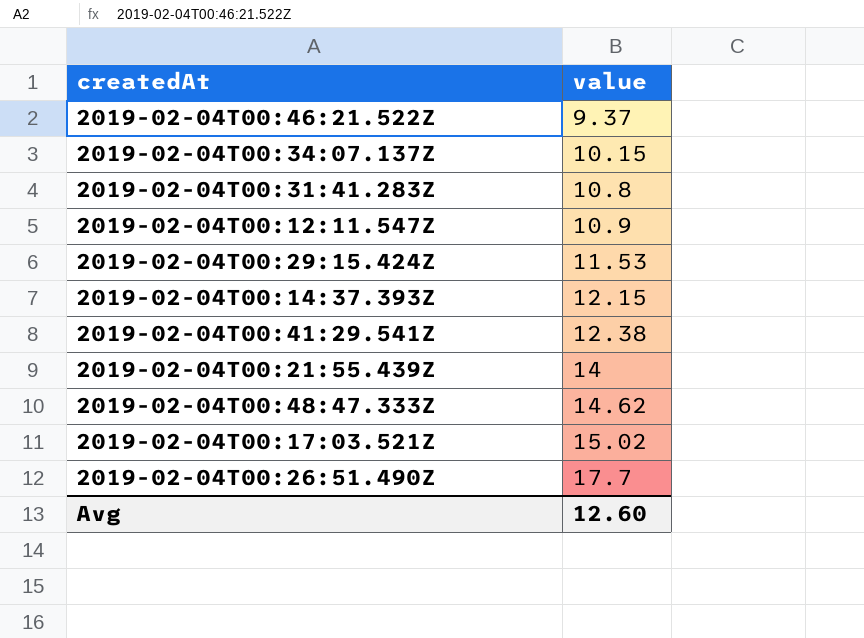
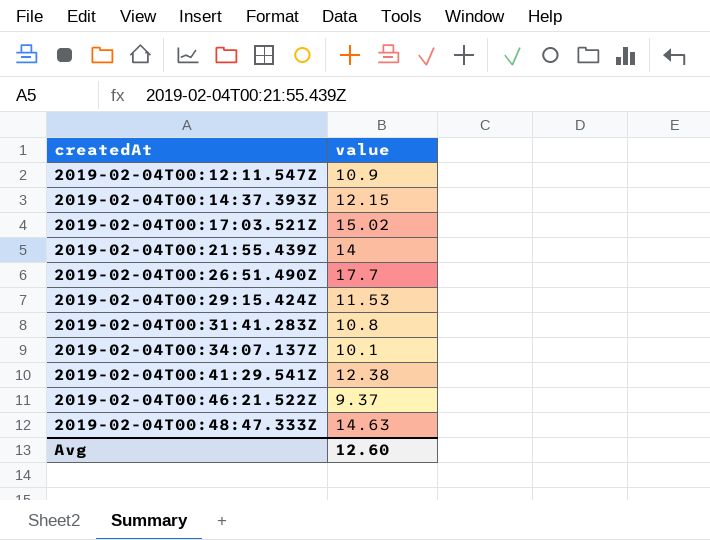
row order: value ascending -> createdAt ascending
2019-02-04T00:34:07.137Z | value: 10.15 -> 10.1
2019-02-04T00:48:47.333Z | value: 14.62 -> 14.63

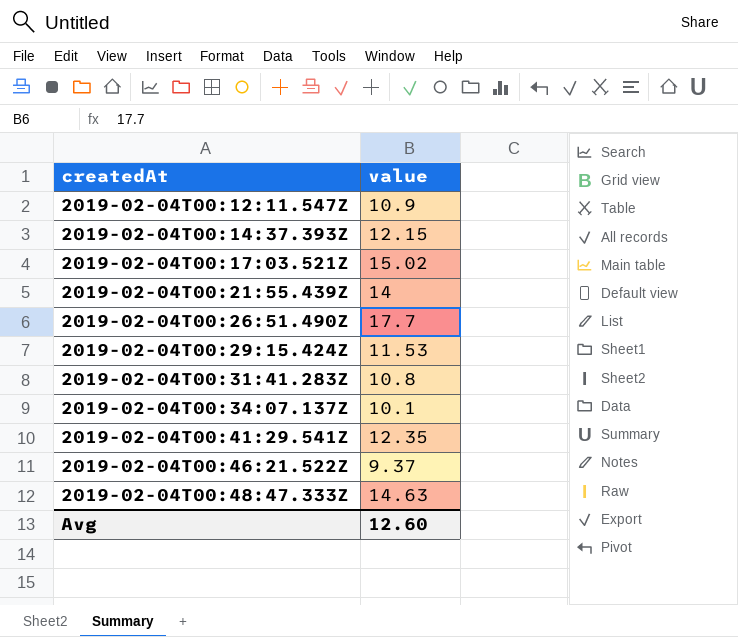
2019-02-04T00:41:29.541Z | value: 12.38 -> 12.35

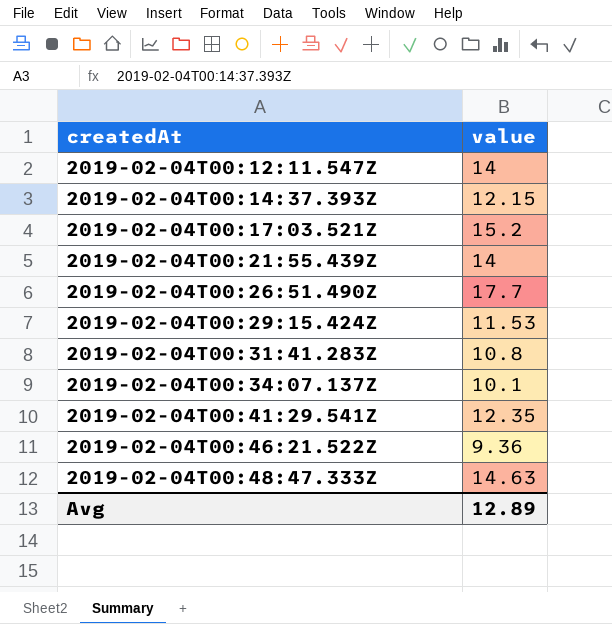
2019-02-04T00:12:11.547Z | value: 10.9 -> 14
2019-02-04T00:17:03.521Z | value: 15.02 -> 15.2
2019-02-04T00:46:21.522Z | value: 9.37 -> 9.36
Avg | value: 12.60 -> 12.89

